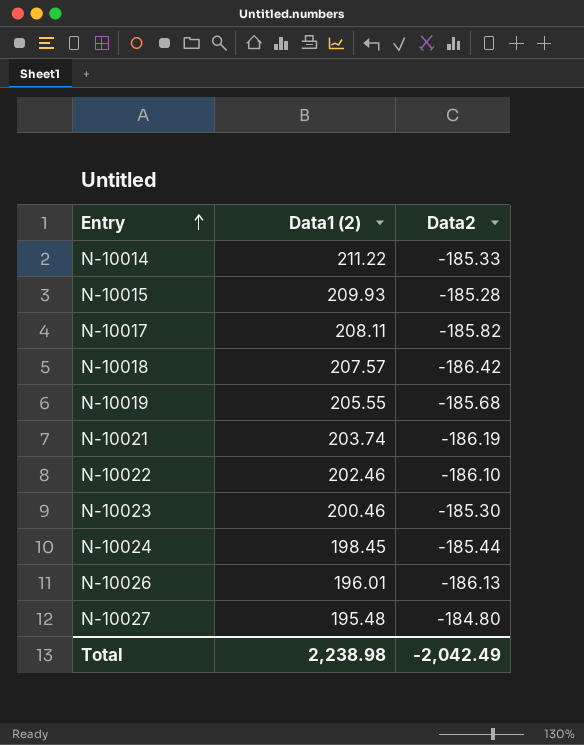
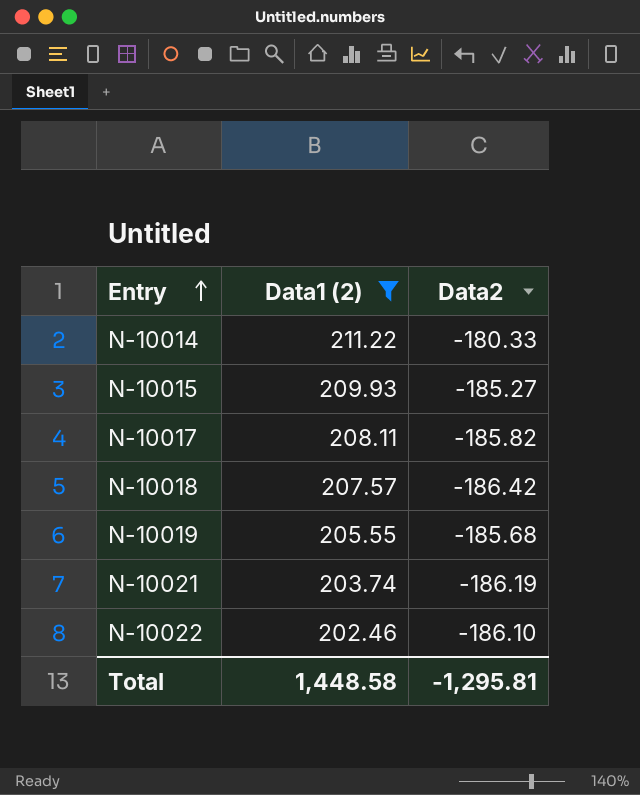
filter: none -> Data1 (2) >= 202.46
N-10014 | Data2: -185.33 -> -180.33
N-10015 | Data2: -185.28 -> -185.27
Total | Data1 (2): 2,238.98 -> 1,448.58
Total | Data2: -2,042.49 -> -1,295.81

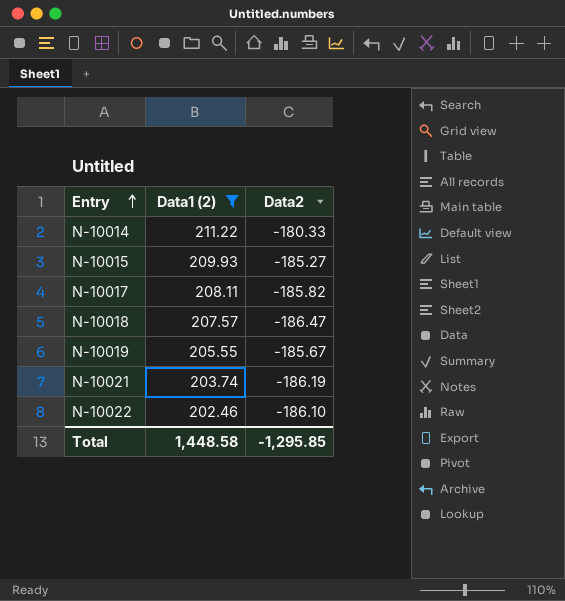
N-10018 | Data2: -186.42 -> -186.47
N-10019 | Data2: -185.68 -> -185.67
Total | Data2: -1,295.81 -> -1,295.85

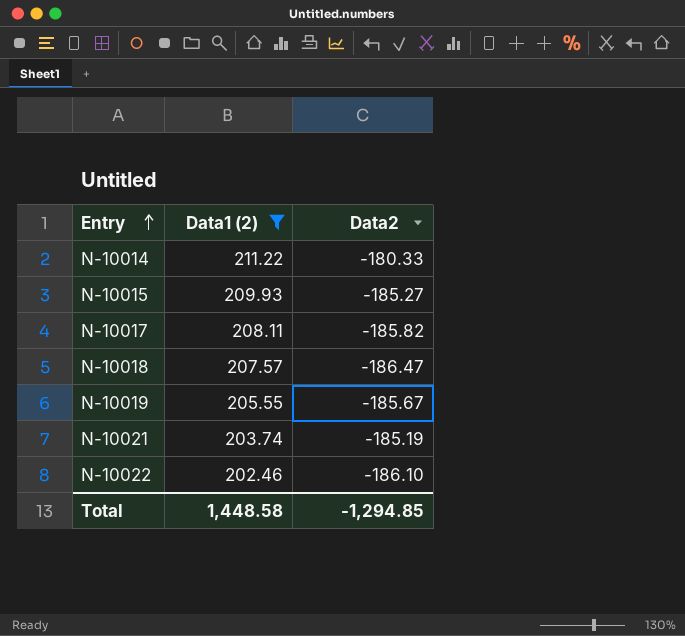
N-10021 | Data2: -186.19 -> -185.19
Total | Data2: -1,295.85 -> -1,294.85

